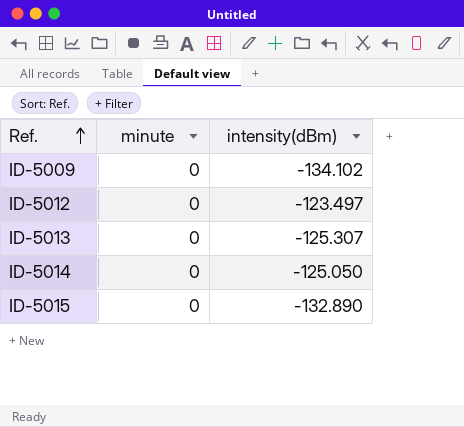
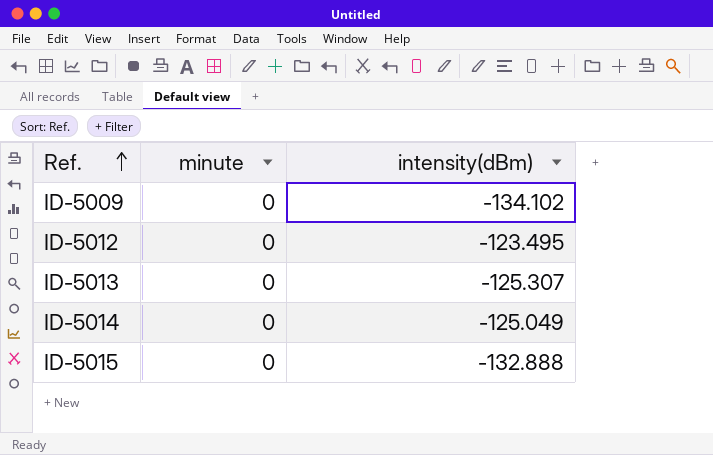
ID-5012 | intensity(dBm): -123.497 -> -123.495
ID-5014 | intensity(dBm): -125.050 -> -125.049
ID-5015 | intensity(dBm): -132.890 -> -132.888

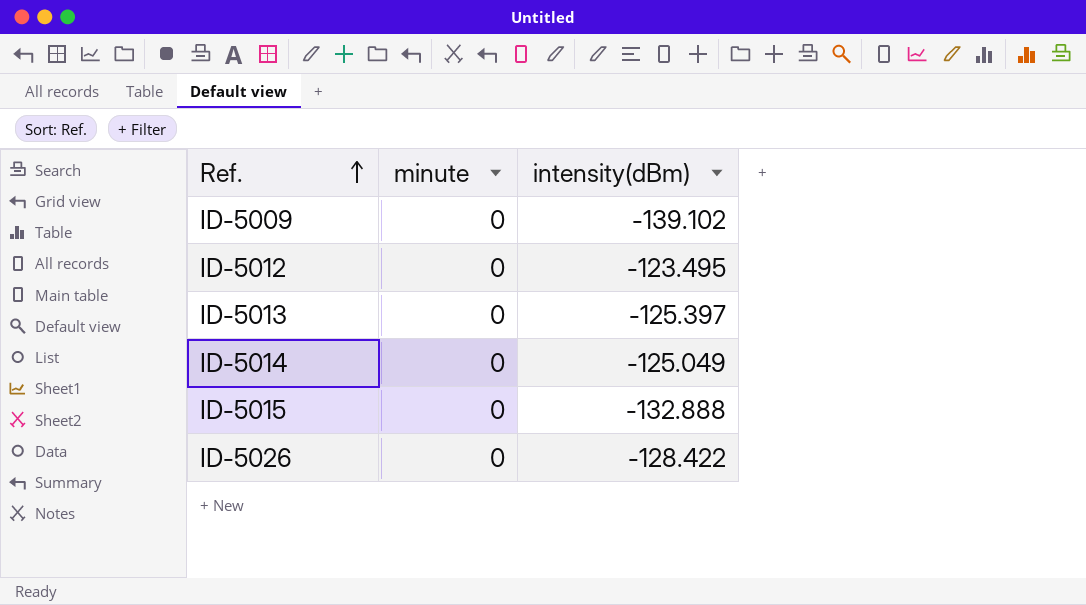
ID-5009 | intensity(dBm): -134.102 -> -139.102
ID-5013 | intensity(dBm): -125.307 -> -125.397
row ID-5026: none -> 0 | -128.422

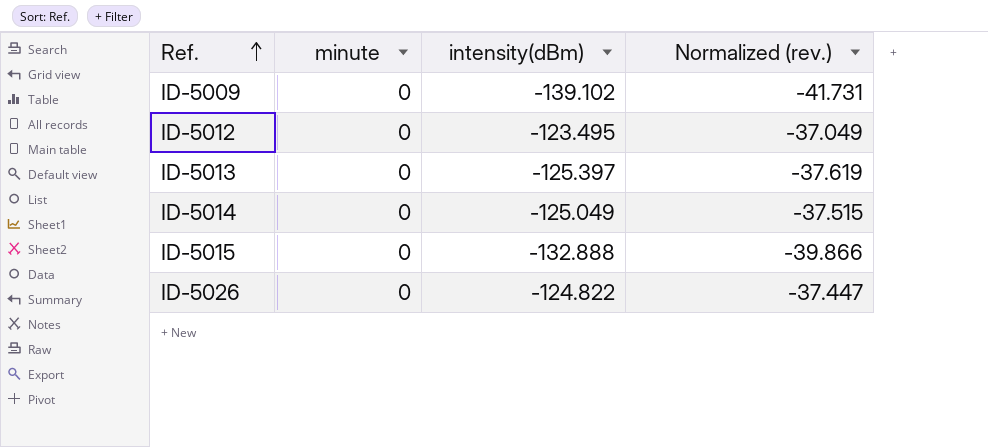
column Normalized (rev.) | formula: none -> [intensity(dBm)] * 0.3
ID-5026 | intensity(dBm): -128.422 -> -124.822

